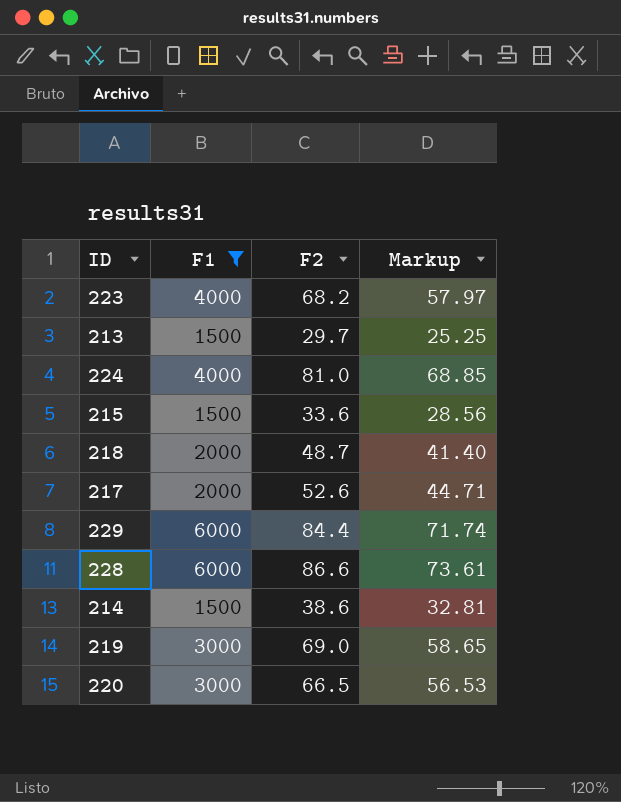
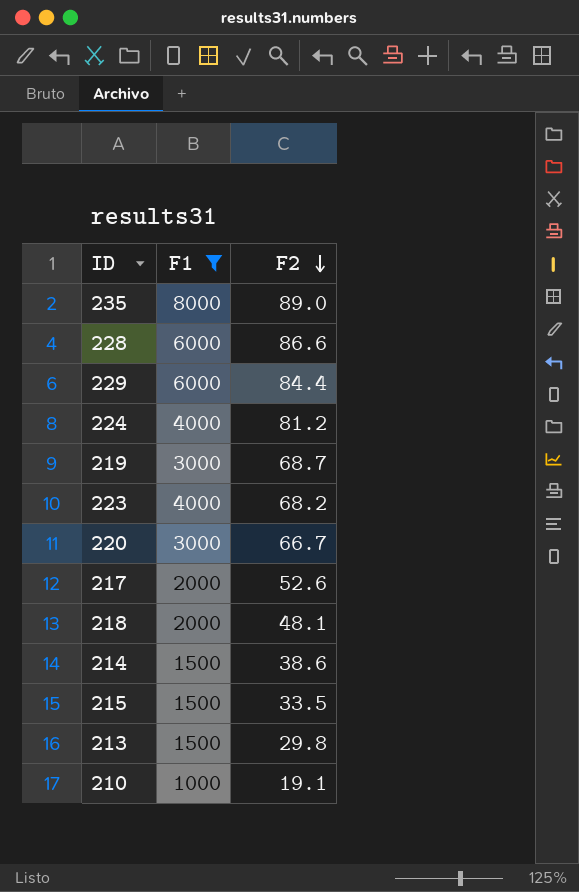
row order: none -> F2 descending
column Markup | formula: [F2] * 0.85 -> none
row 235: none -> 8000 | 89.0
224 | F2: 81.0 -> 81.2
219 | F2: 69.0 -> 68.7
220 | F2: 66.5 -> 66.7
218 | F2: 48.7 -> 48.1
215 | F2: 33.6 -> 33.5
213 | F2: 29.7 -> 29.8
row 210: none -> 1000 | 19.1

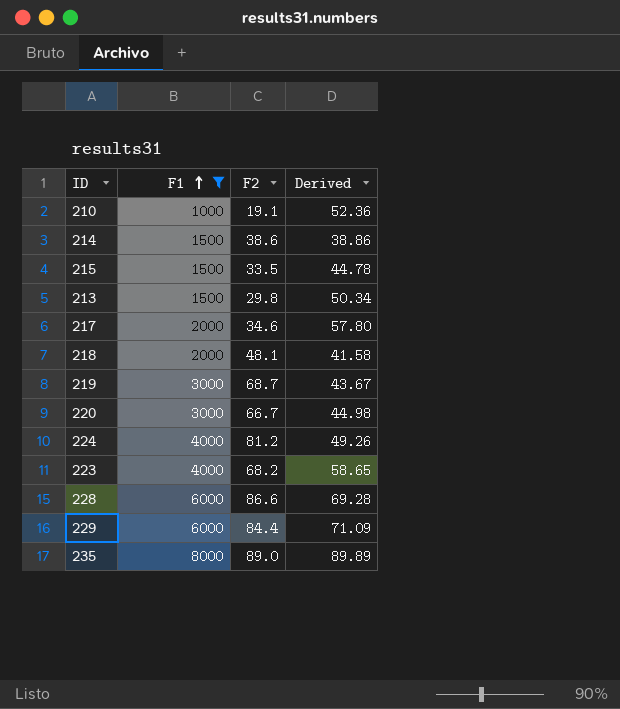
row order: F2 descending -> F1 ascending
column Derived | formula: none -> [F1] / [F2]
217 | F2: 52.6 -> 34.6

